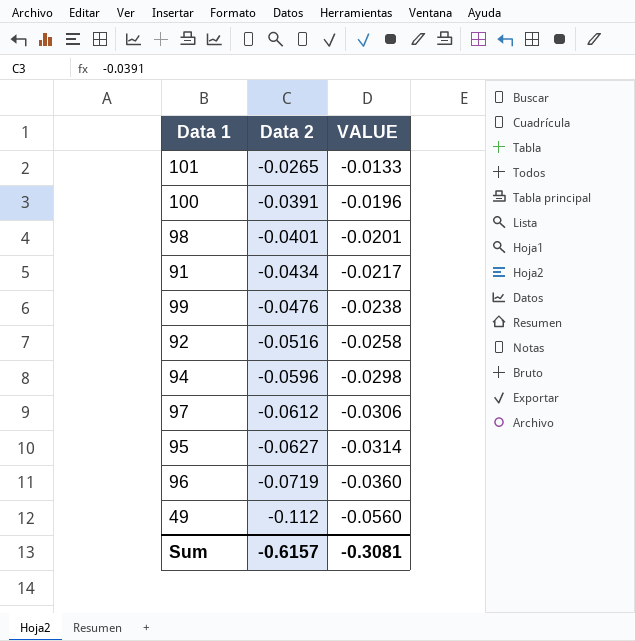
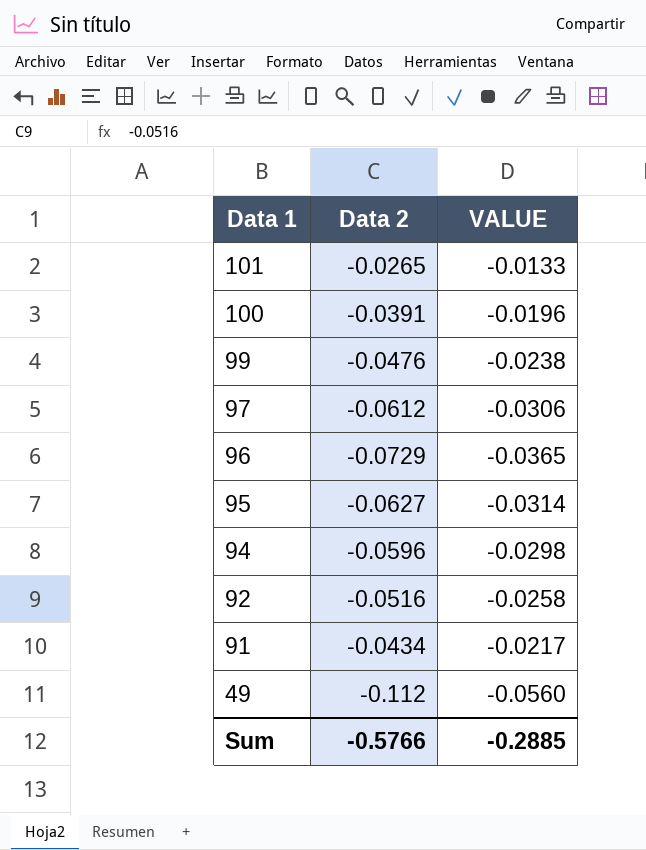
row order: Data 2 descending -> Data 1 descending
row 98: -0.0401 | -0.0201 -> none
96 | Data 2: -0.0719 -> -0.0729
96 | VALUE: -0.0360 -> -0.0365
Sum | Data 2: -0.6157 -> -0.5766
Sum | VALUE: -0.3081 -> -0.2885

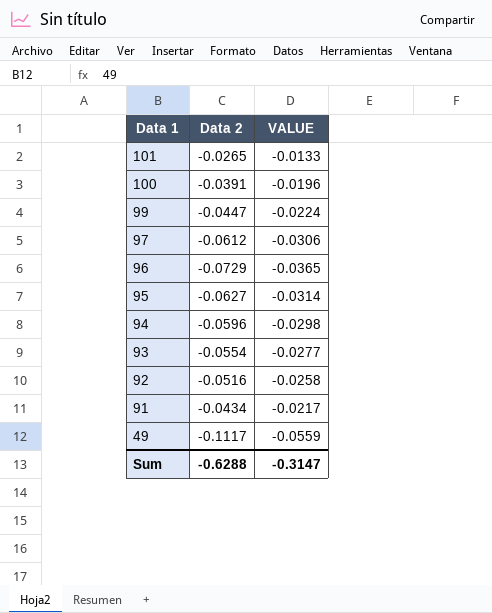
99 | Data 2: -0.0476 -> -0.0447
99 | VALUE: -0.0238 -> -0.0224
row 93: none -> -0.0554 | -0.0277
49 | Data 2: -0.112 -> -0.1117
49 | VALUE: -0.0560 -> -0.0559
Sum | Data 2: -0.5766 -> -0.6288
Sum | VALUE: -0.2885 -> -0.3147

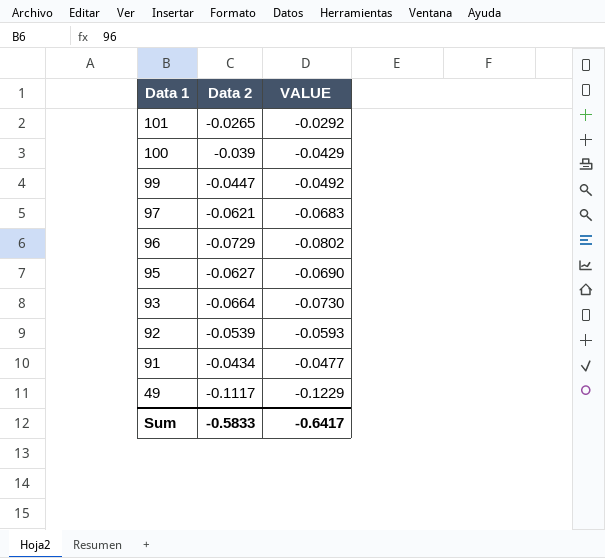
column VALUE | formula: [Data 2] * 0.5 -> [Data 2] * 1.1
row 94: -0.0596 | -0.0298 -> none
100 | Data 2: -0.0391 -> -0.039
97 | Data 2: -0.0612 -> -0.0621
93 | Data 2: -0.0554 -> -0.0664
92 | Data 2: -0.0516 -> -0.0539
Sum | Data 2: -0.6288 -> -0.5833
Sum | VALUE: -0.3147 -> -0.6417

